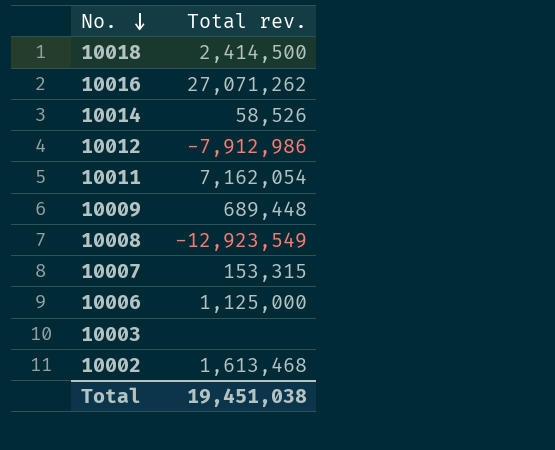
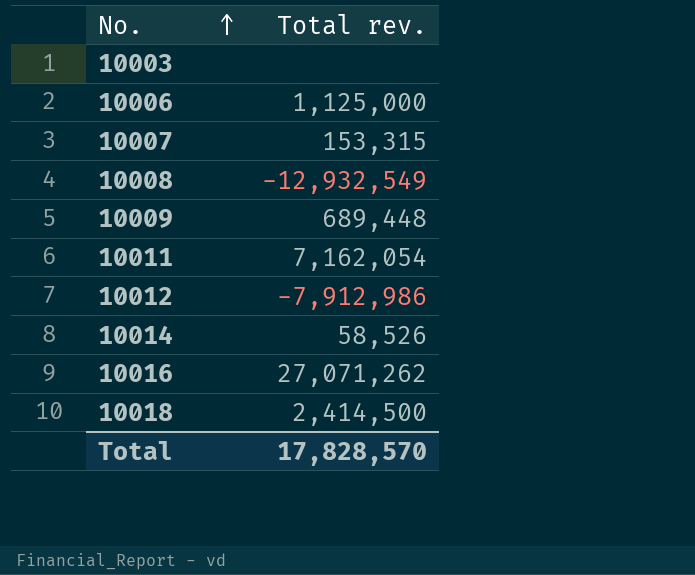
row order: No. descending -> No. ascending
row 10002: 1,613,468 -> none
10008 | Total rev.: -12,923,549 -> -12,932,549
Total | Total rev.: 19,451,038 -> 17,828,570

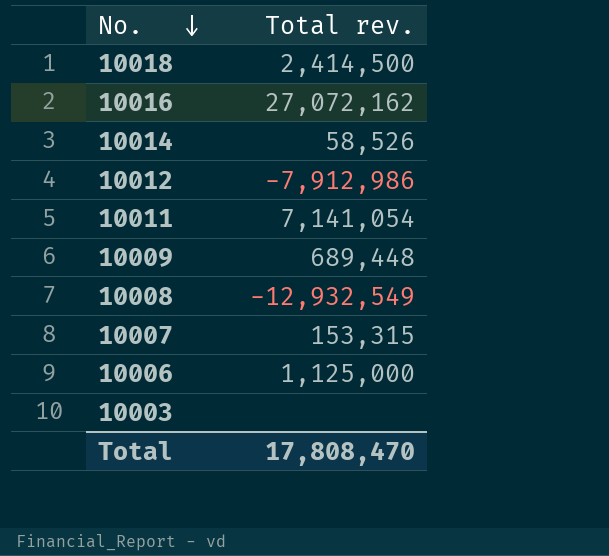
row order: No. ascending -> No. descending
10016 | Total rev.: 27,071,262 -> 27,072,162
10011 | Total rev.: 7,162,054 -> 7,141,054
Total | Total rev.: 17,828,570 -> 17,808,470

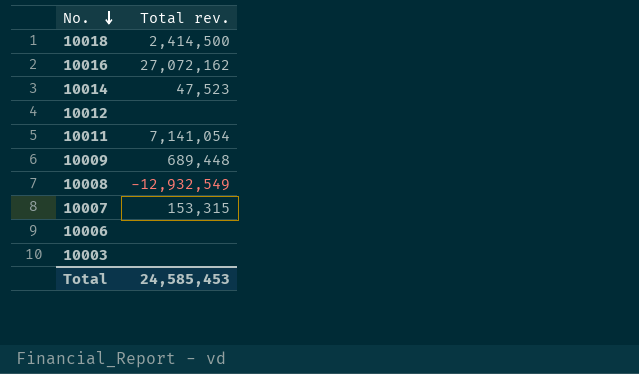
10014 | Total rev.: 58,526 -> 47,523
10012 | Total rev.: -7,912,986 -> none
10006 | Total rev.: 1,125,000 -> none
Total | Total rev.: 17,808,470 -> 24,585,453

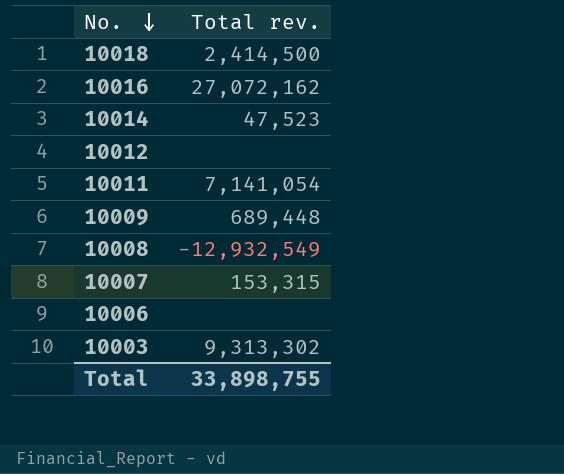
10003 | Total rev.: none -> 9,313,302
Total | Total rev.: 24,585,453 -> 33,898,755

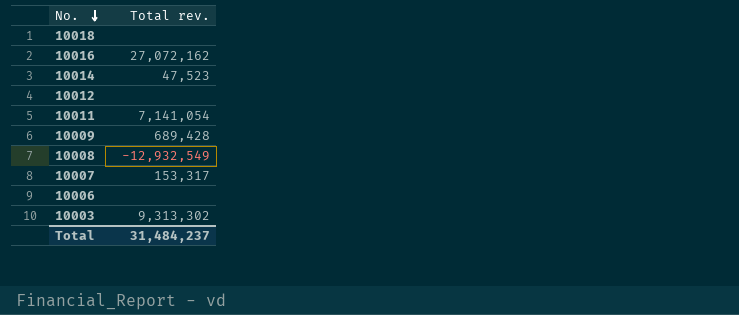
10018 | Total rev.: 2,414,500 -> none
10009 | Total rev.: 689,448 -> 689,428
10007 | Total rev.: 153,315 -> 153,317
Total | Total rev.: 33,898,755 -> 31,484,237

